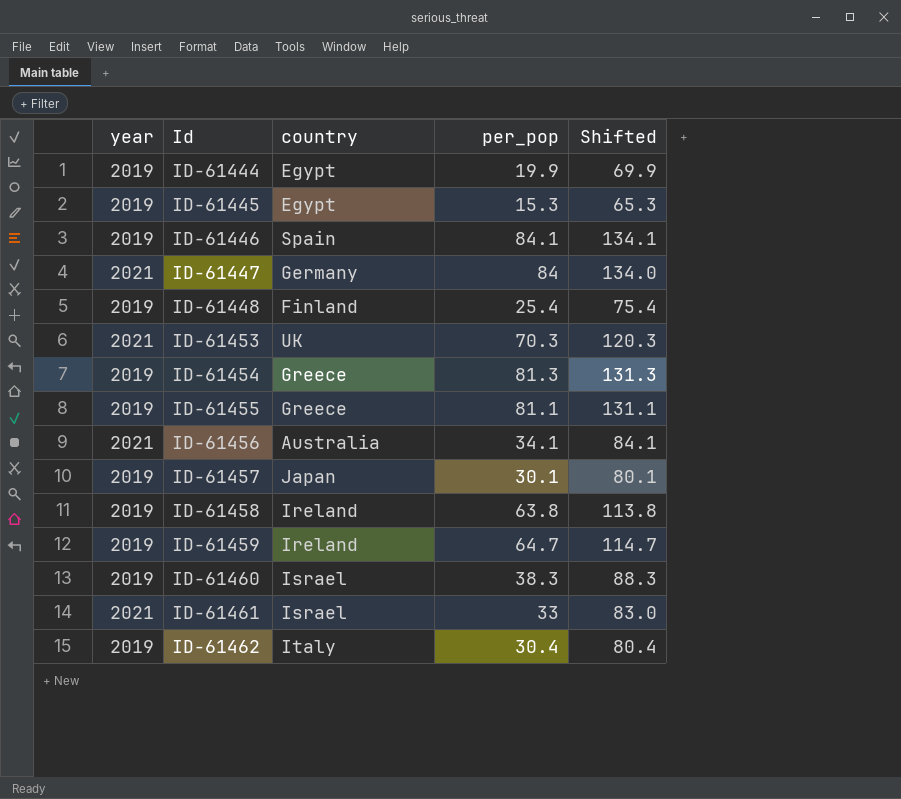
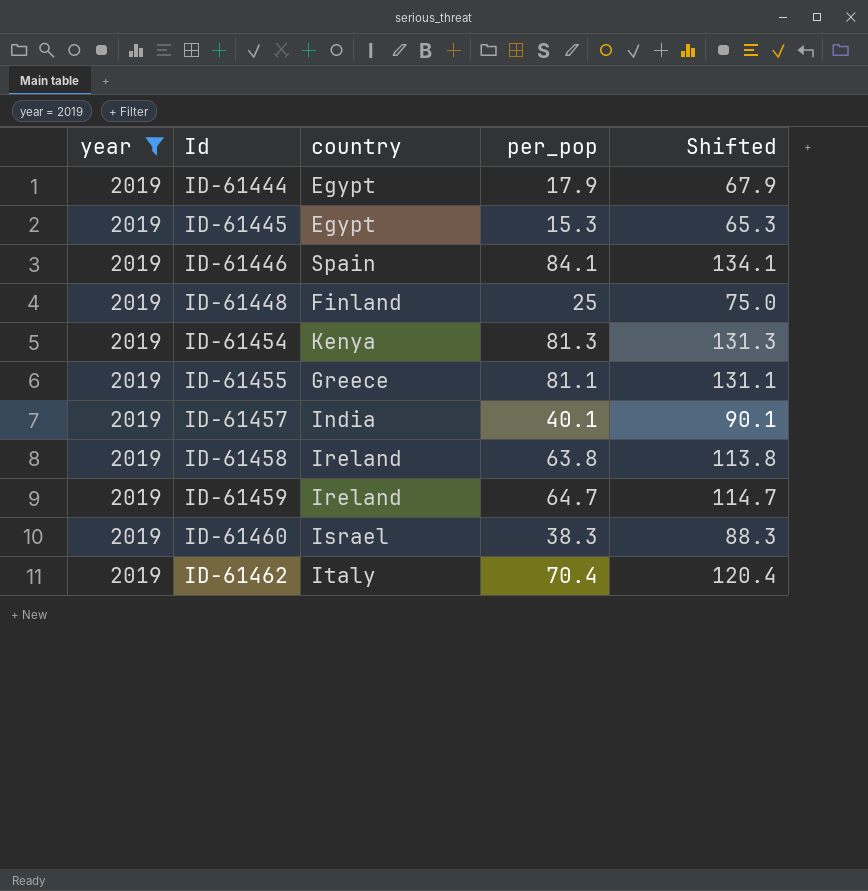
filter: none -> year = 2019
ID-61444 | per_pop: 19.9 -> 17.9
ID-61444 | Shifted: 69.9 -> 67.9
ID-61448 | per_pop: 25.4 -> 25
ID-61448 | Shifted: 75.4 -> 75.0
ID-61454 | country: Greece -> Kenya
ID-61457 | country: Japan -> India
ID-61457 | per_pop: 30.1 -> 40.1
ID-61457 | Shifted: 80.1 -> 90.1
ID-61462 | per_pop: 30.4 -> 70.4
ID-61462 | Shifted: 80.4 -> 120.4

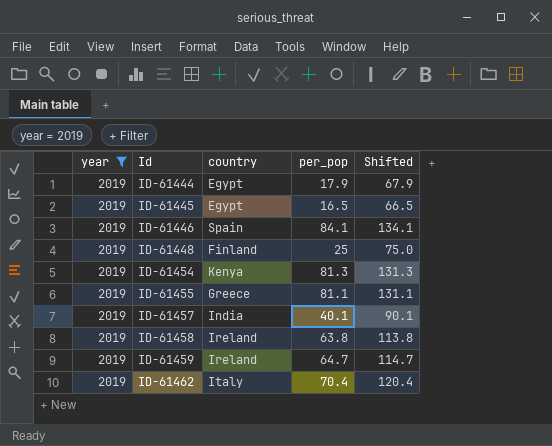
row ID-61460: 2019 | Israel | 38.3 | 88.3 -> none
ID-61445 | per_pop: 15.3 -> 16.5
ID-61445 | Shifted: 65.3 -> 66.5

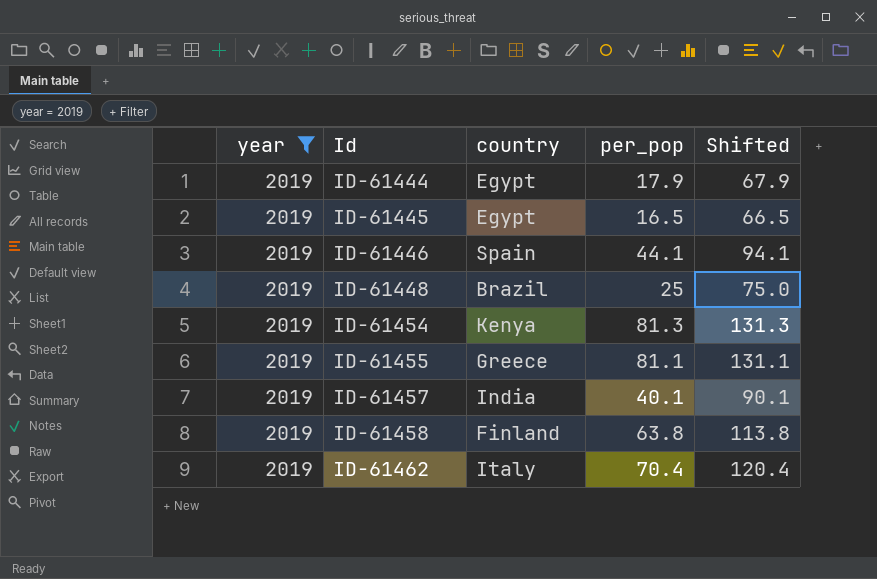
row ID-61459: 2019 | Ireland | 64.7 | 114.7 -> none
ID-61446 | per_pop: 84.1 -> 44.1
ID-61446 | Shifted: 134.1 -> 94.1
ID-61448 | country: Finland -> Brazil
ID-61458 | country: Ireland -> Finland

